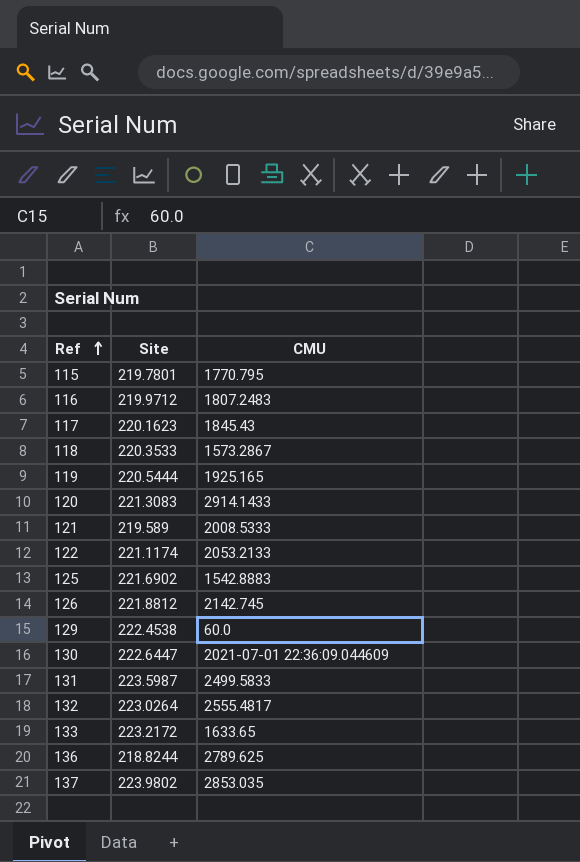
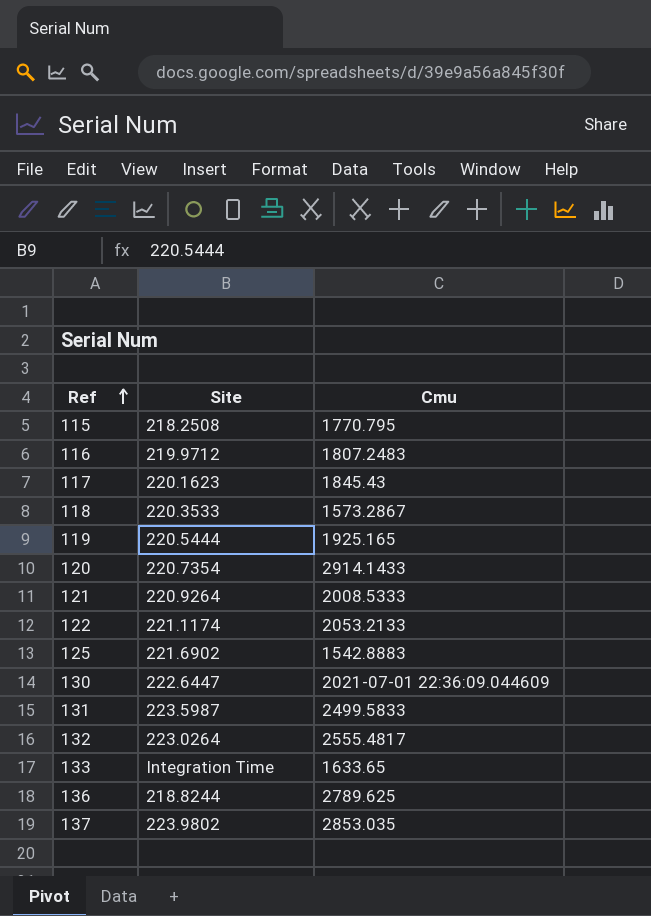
column name: CMU -> Cmu
row 126: 221.8812 | 2142.745 -> none
row 129: 222.4538 | 60.0 -> none
115 | Site: 219.7801 -> 218.2508
120 | Site: 221.3083 -> 220.7354
121 | Site: 219.589 -> 220.9264
133 | Site: 223.2172 -> Integration Time

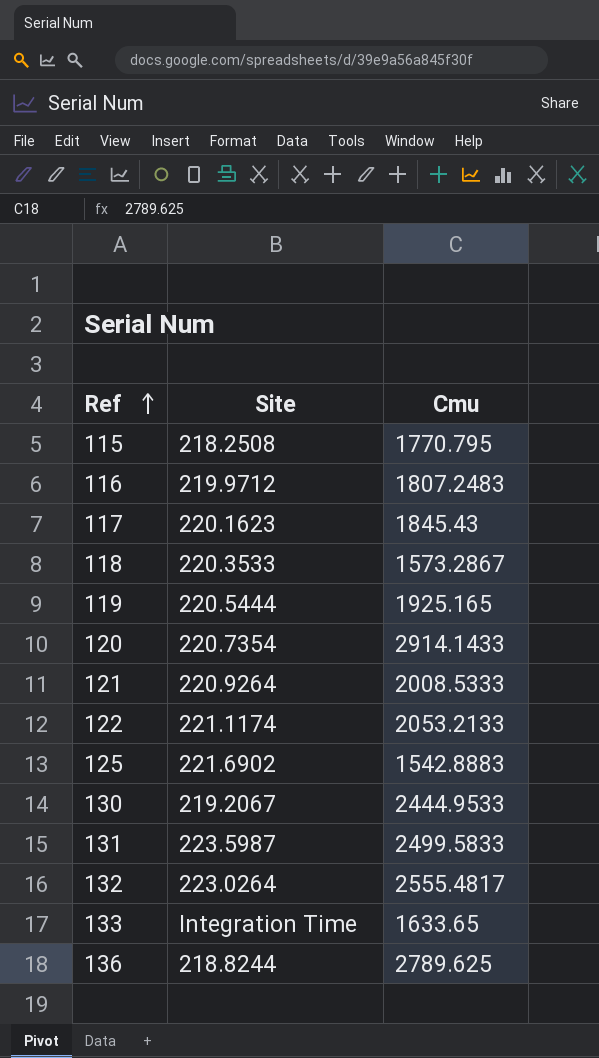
row 137: 223.9802 | 2853.035 -> none
130 | Site: 222.6447 -> 219.2067
130 | Cmu: 2021-07-01 22:36:09.044609 -> 2444.9533

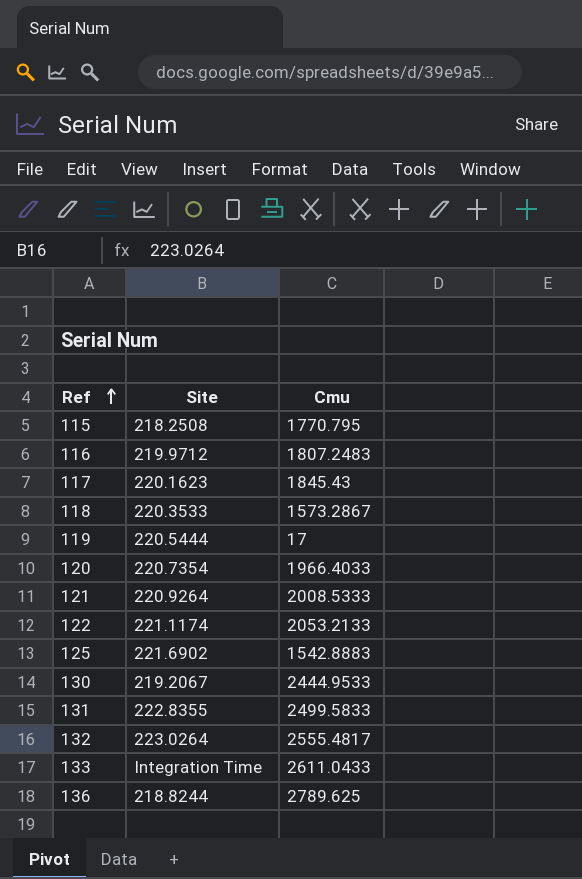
119 | Cmu: 1925.165 -> 17
120 | Cmu: 2914.1433 -> 1966.4033
131 | Site: 223.5987 -> 222.8355
133 | Cmu: 1633.65 -> 2611.0433

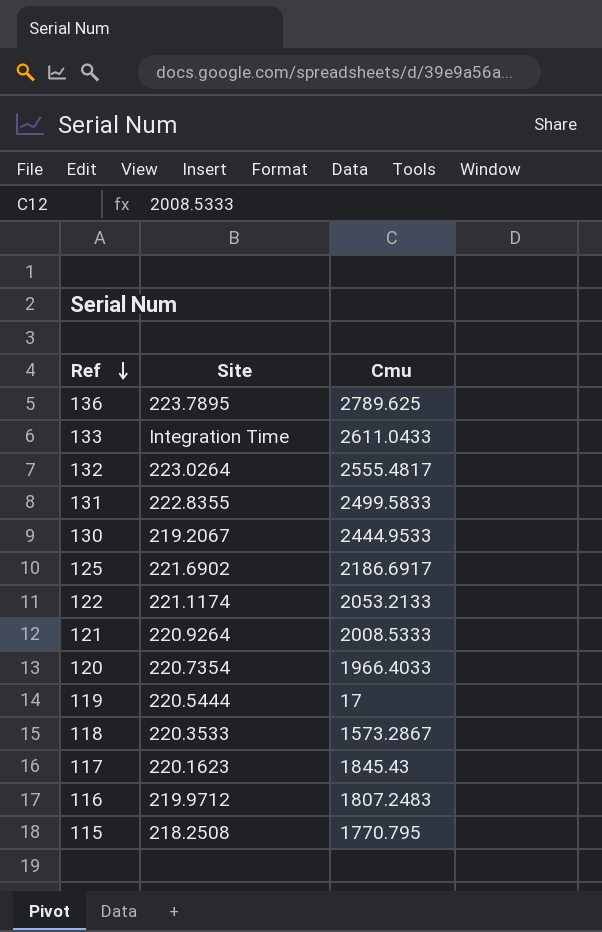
row order: Ref ascending -> Ref descending
136 | Site: 218.8244 -> 223.7895
125 | Cmu: 1542.8883 -> 2186.6917

